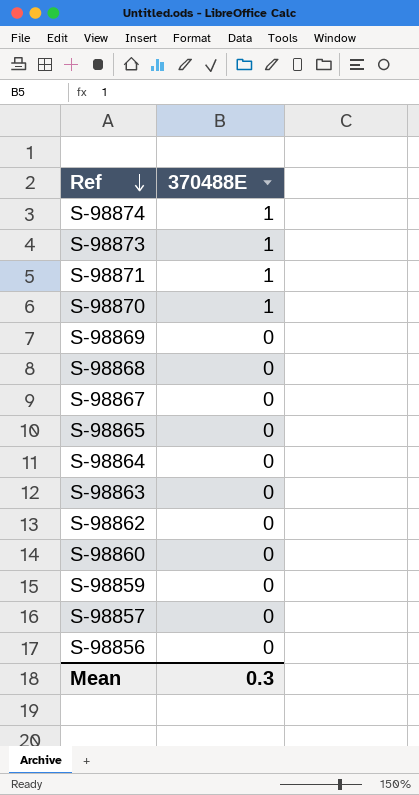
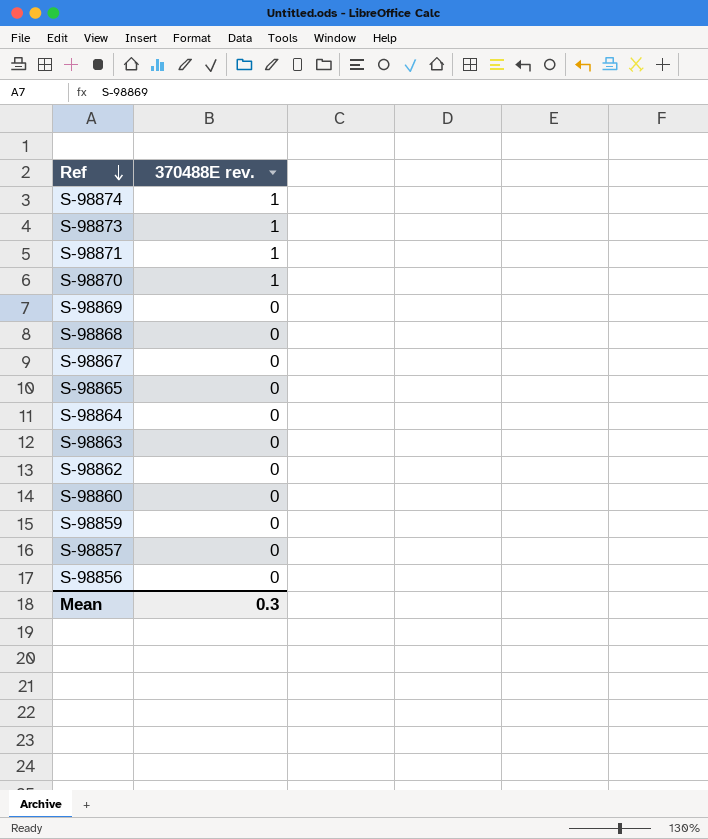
column name: 370488E -> 370488E rev.

